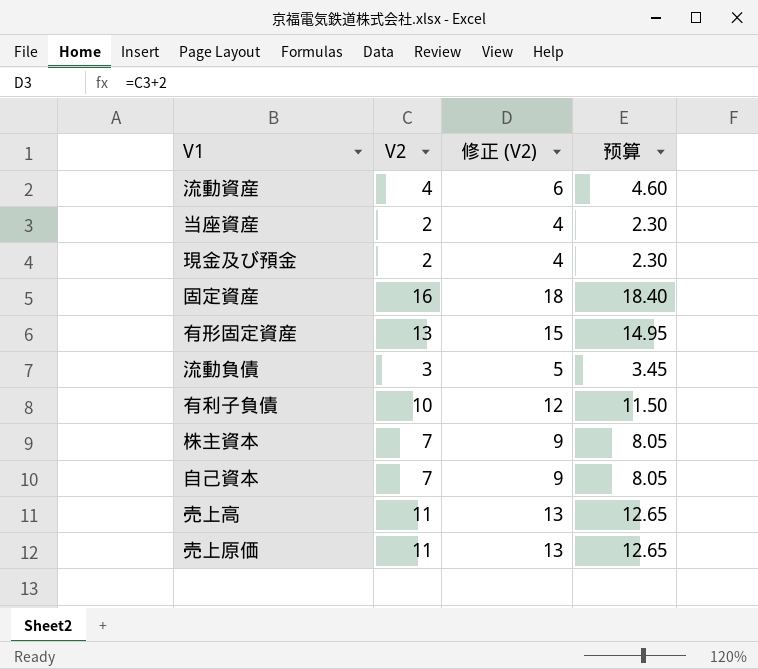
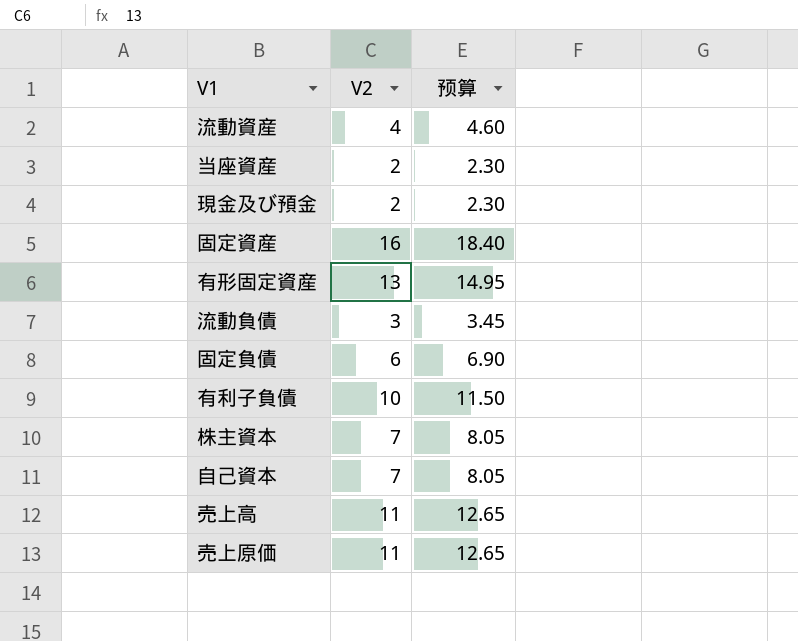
column 修正 (V2) | formula: [V2] + 2 -> none
row 固定負債: none -> 6 | 6.90

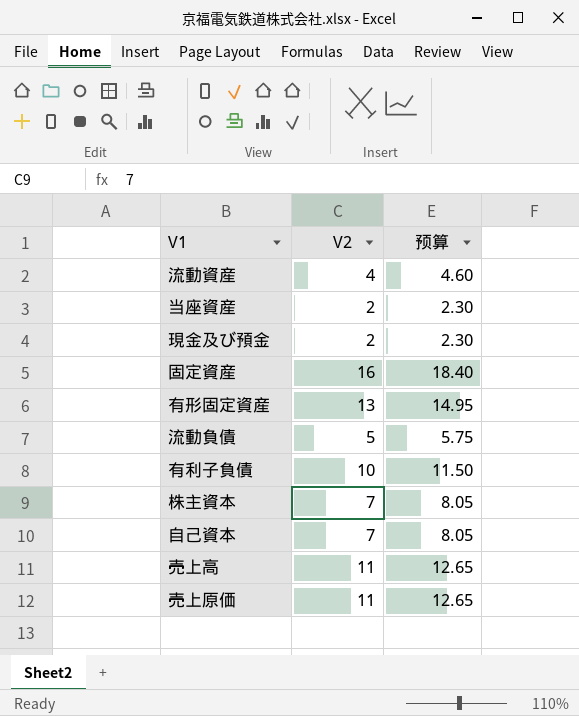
row 固定負債: 6 | 6.90 -> none
流動負債 | V2: 3 -> 5
流動負債 | 预算: 3.45 -> 5.75

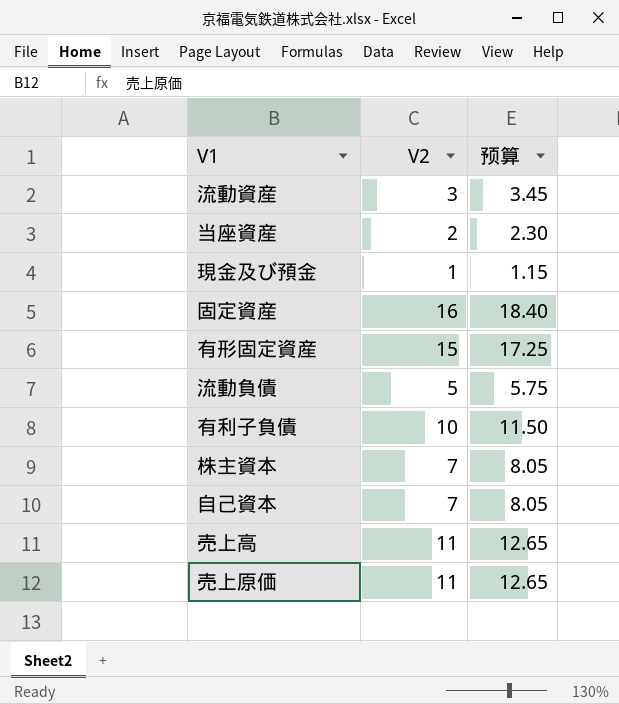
流動資産 | V2: 4 -> 3
流動資産 | 预算: 4.60 -> 3.45
現金及び預金 | V2: 2 -> 1
現金及び預金 | 预算: 2.30 -> 1.15
有形固定資産 | V2: 13 -> 15
有形固定資産 | 预算: 14.95 -> 17.25

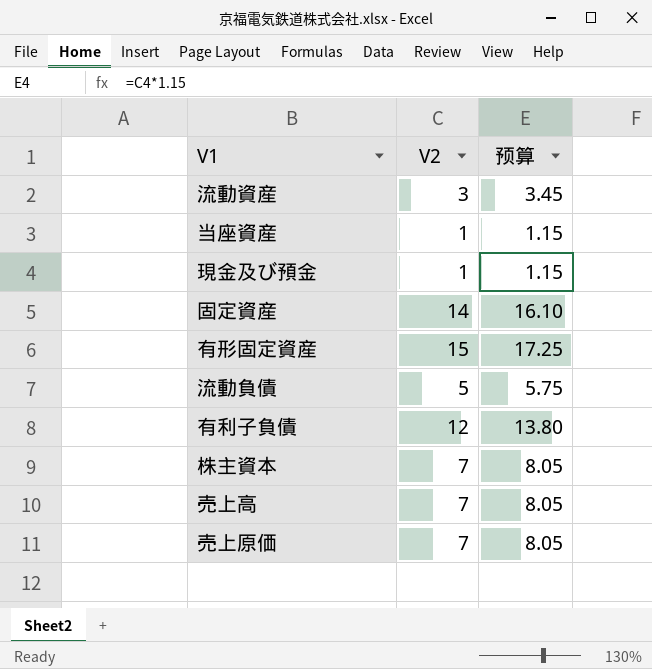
row 自己資本: 7 | 8.05 -> none
当座資産 | V2: 2 -> 1
当座資産 | 预算: 2.30 -> 1.15
固定資産 | V2: 16 -> 14
固定資産 | 预算: 18.40 -> 16.10
有利子負債 | V2: 10 -> 12
有利子負債 | 预算: 11.50 -> 13.80
売上高 | V2: 11 -> 7
売上高 | 预算: 12.65 -> 8.05
売上原価 | V2: 11 -> 7
売上原価 | 预算: 12.65 -> 8.05

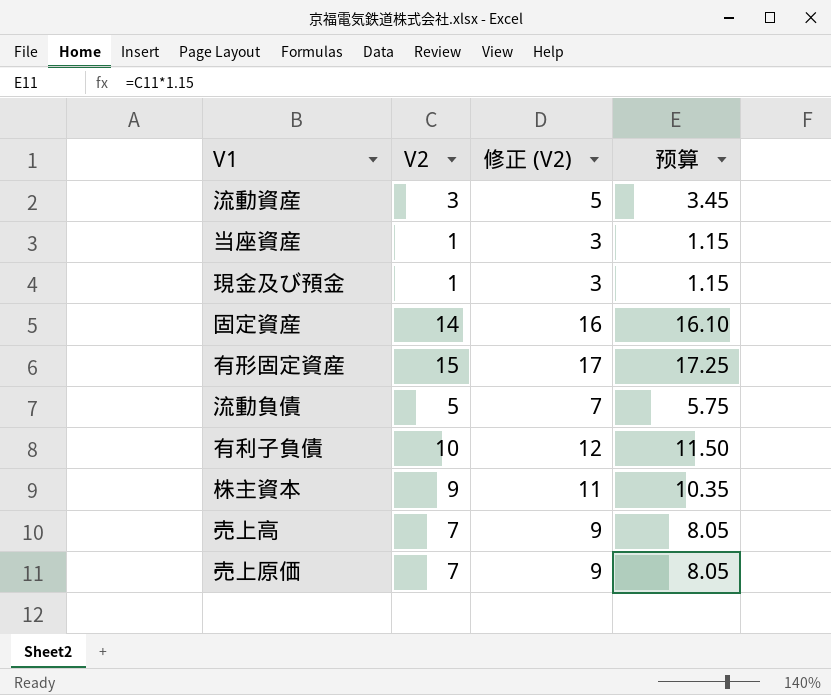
column 修正 (V2) | formula: none -> [V2] + 2
有利子負債 | V2: 12 -> 10
有利子負債 | 预算: 13.80 -> 11.50
株主資本 | V2: 7 -> 9
株主資本 | 预算: 8.05 -> 10.35

